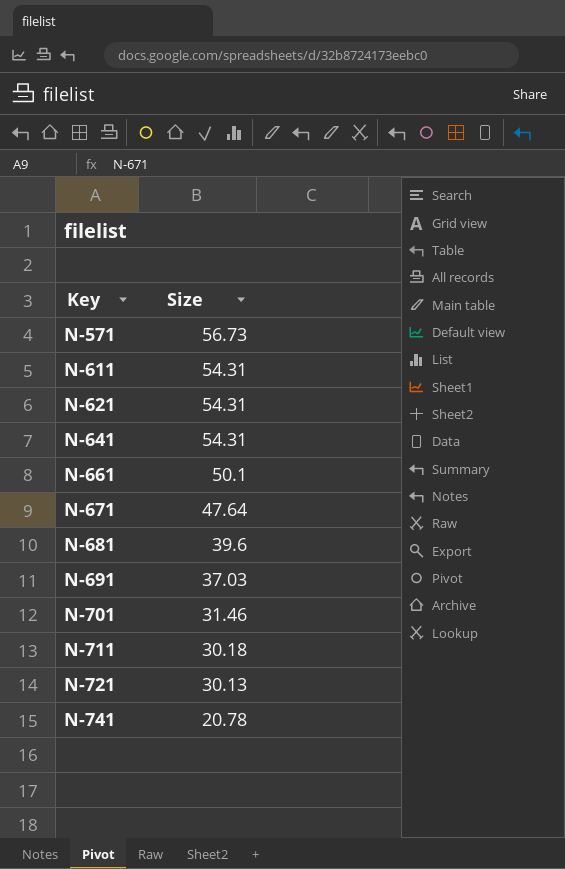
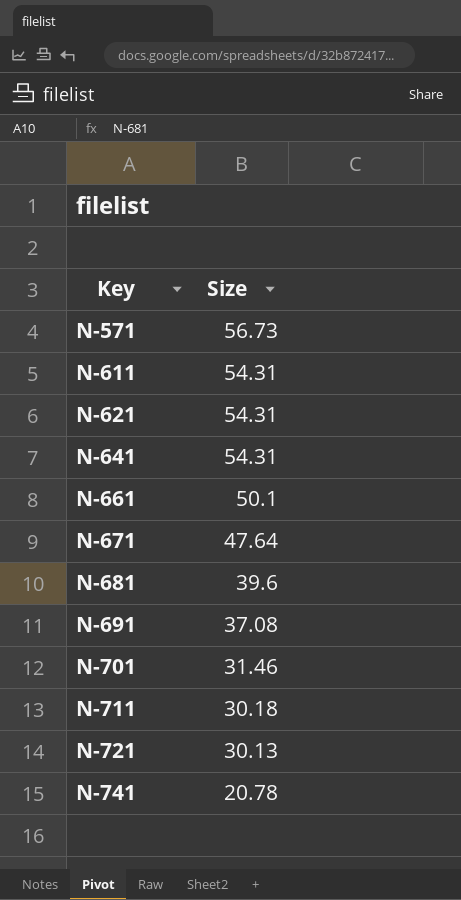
N-691 | Size: 37.03 -> 37.08

